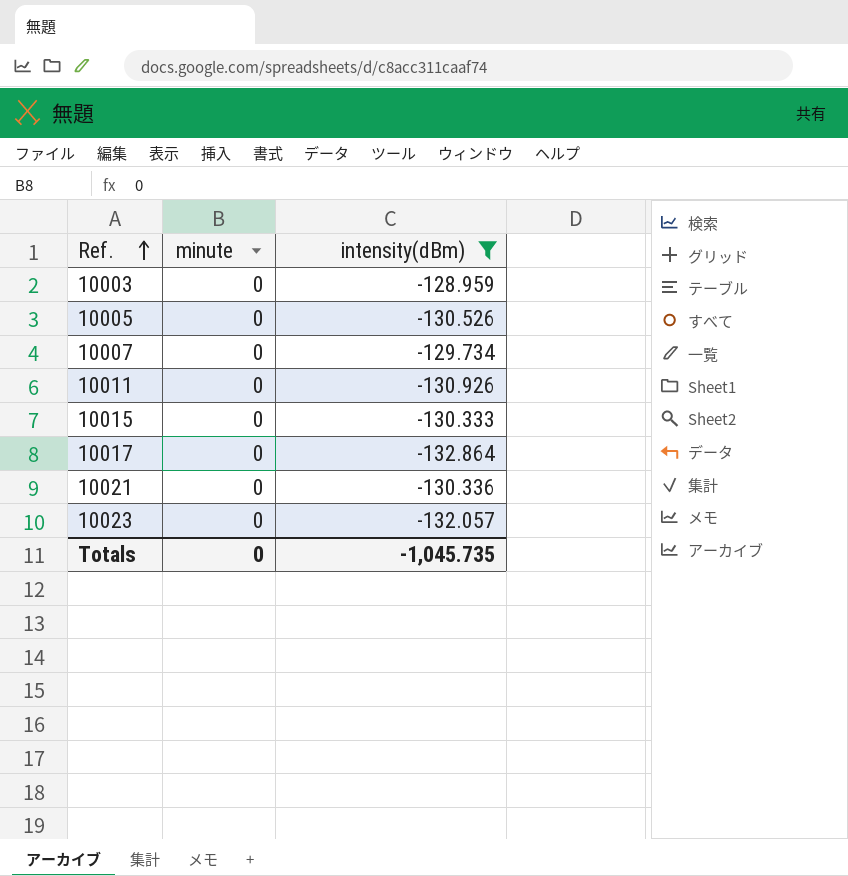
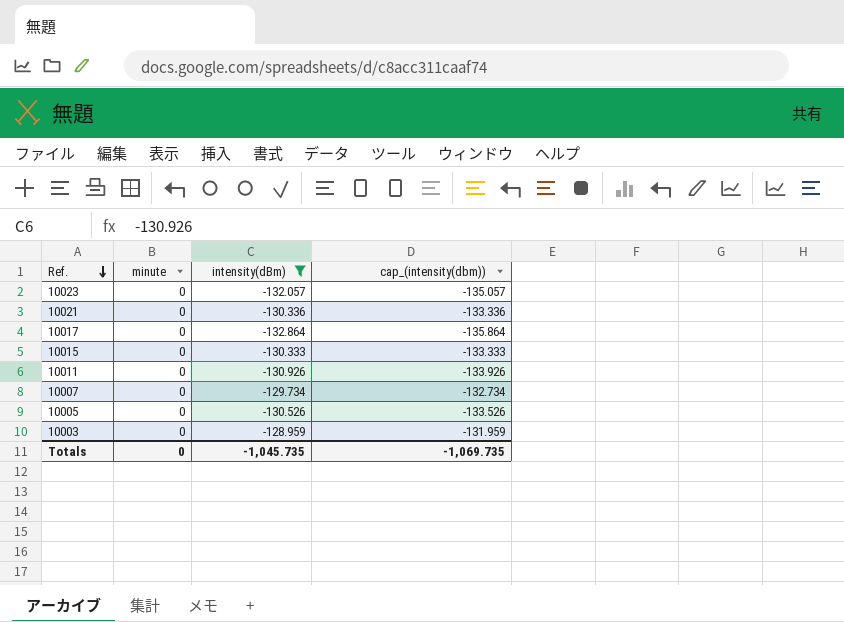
row order: Ref. ascending -> Ref. descending
column cap_(intensity(dbm)) | formula: none -> [intensity(dBm)] - 3

